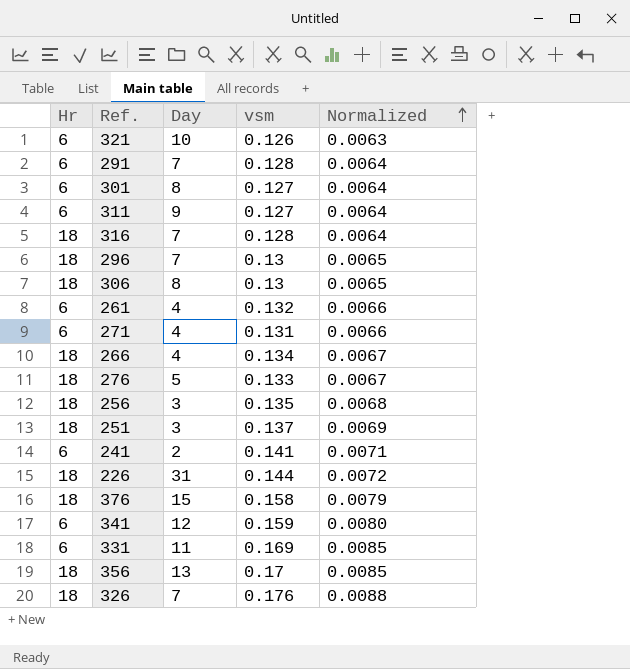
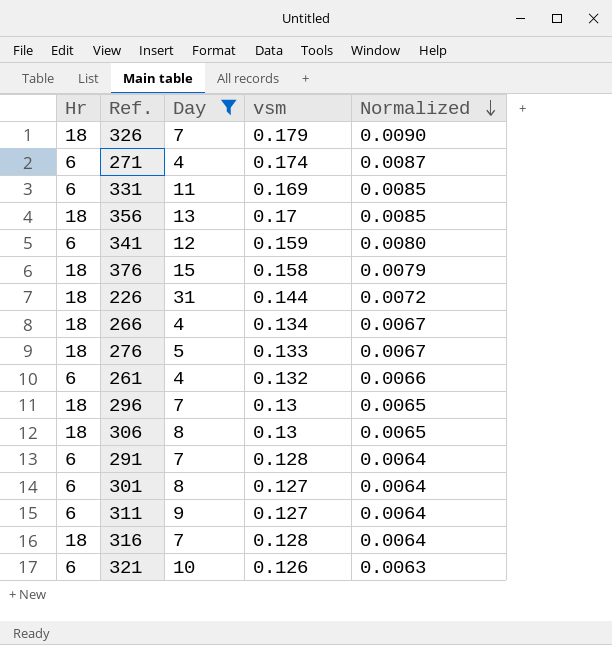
filter: none -> Day >= 4
row order: Normalized ascending -> Normalized descending
326 | vsm: 0.176 -> 0.179
326 | Normalized: 0.0088 -> 0.0090
271 | vsm: 0.131 -> 0.174
271 | Normalized: 0.0066 -> 0.0087

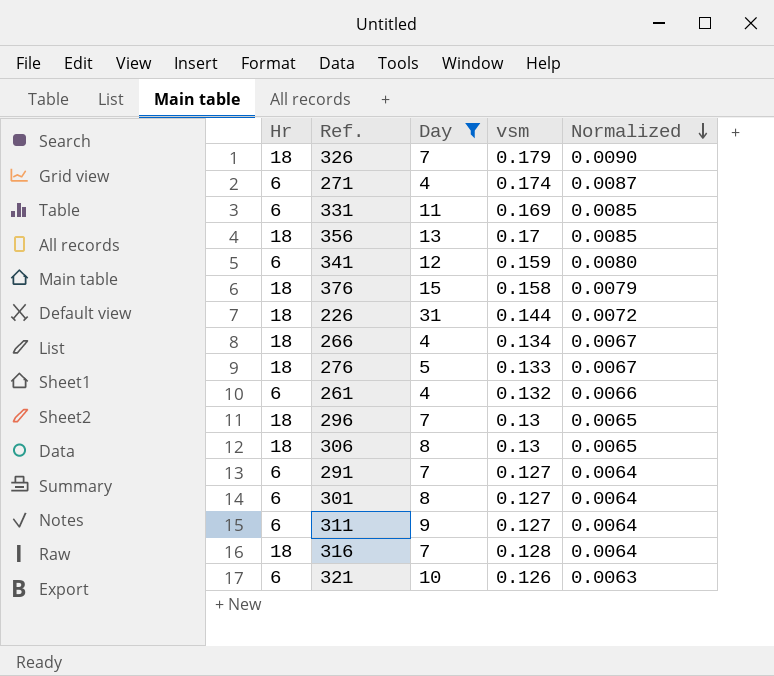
291 | vsm: 0.128 -> 0.127

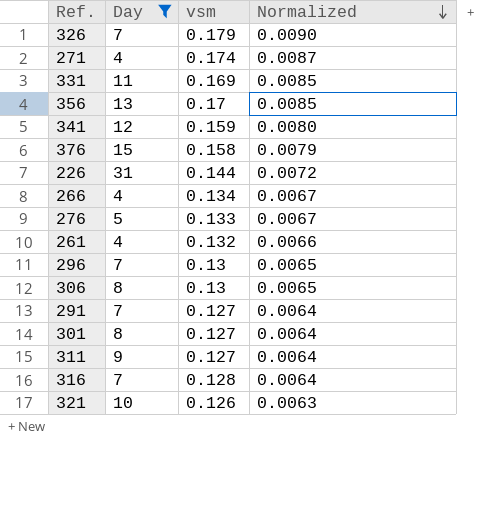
column Hr | position: 1 -> none

